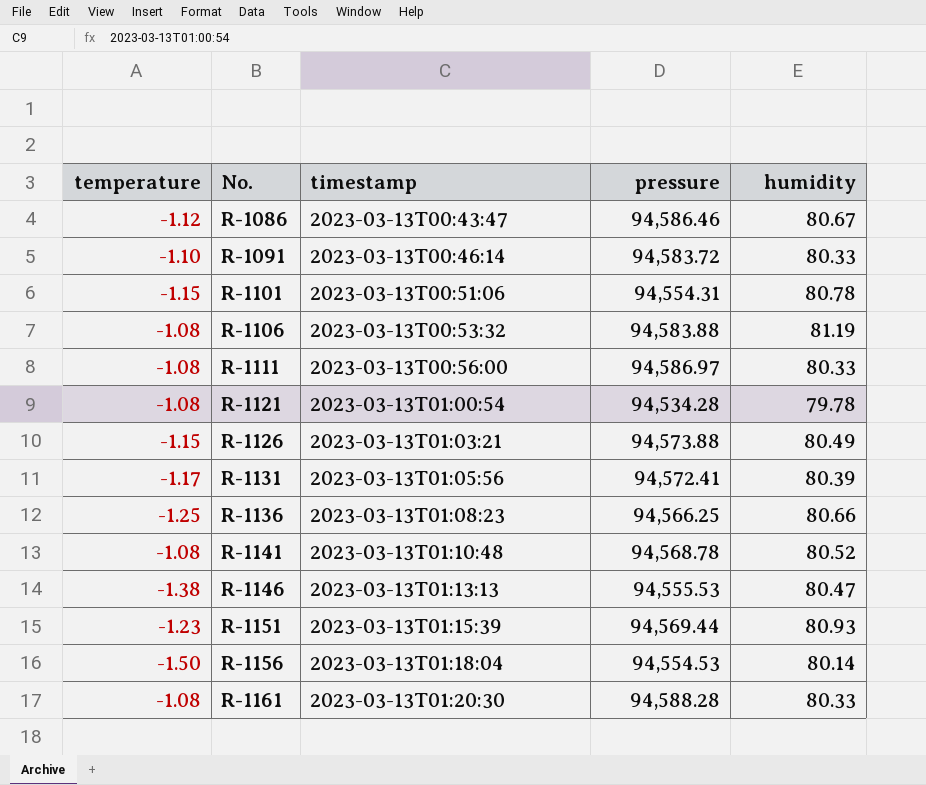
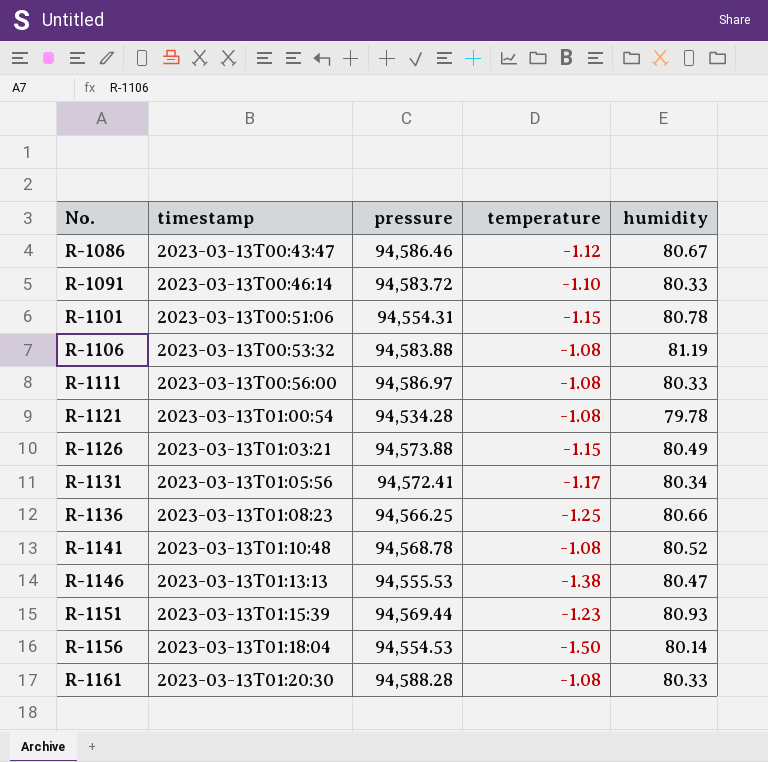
column temperature | position: 1 -> 4
R-1131 | humidity: 80.39 -> 80.34

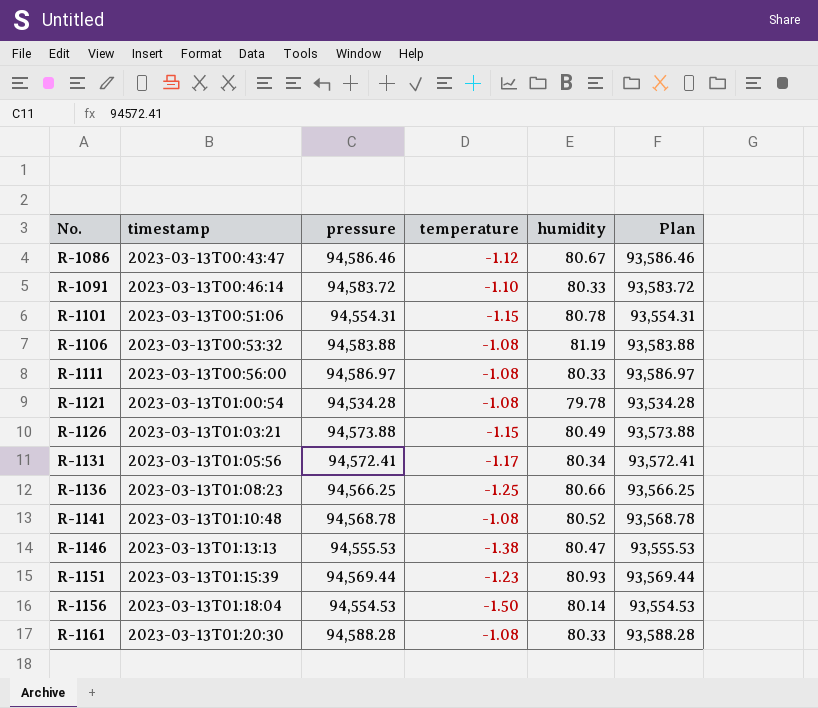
column Plan | formula: none -> [pressure] - 1000

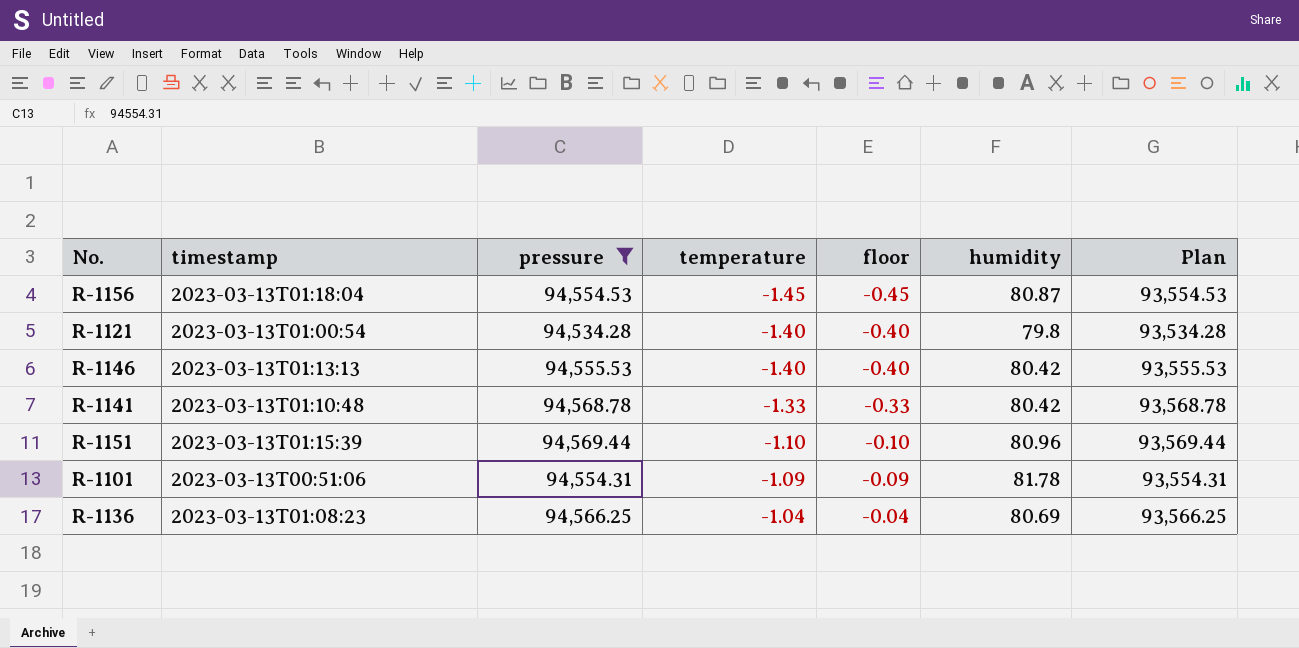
filter: none -> pressure <= 94,569.44
row order: No. ascending -> temperature ascending
column floor | formula: none -> [temperature] + 1
R-1156 | temperature: -1.50 -> -1.45
R-1156 | humidity: 80.14 -> 80.87
R-1121 | temperature: -1.08 -> -1.40
R-1121 | humidity: 79.78 -> 79.8
R-1146 | temperature: -1.38 -> -1.40
R-1146 | humidity: 80.47 -> 80.42
R-1141 | temperature: -1.08 -> -1.33
R-1141 | humidity: 80.52 -> 80.42
R-1151 | temperature: -1.23 -> -1.10
R-1151 | humidity: 80.93 -> 80.96
R-1101 | temperature: -1.15 -> -1.09
R-1101 | humidity: 80.78 -> 81.78
R-1136 | temperature: -1.25 -> -1.04
R-1136 | humidity: 80.66 -> 80.69

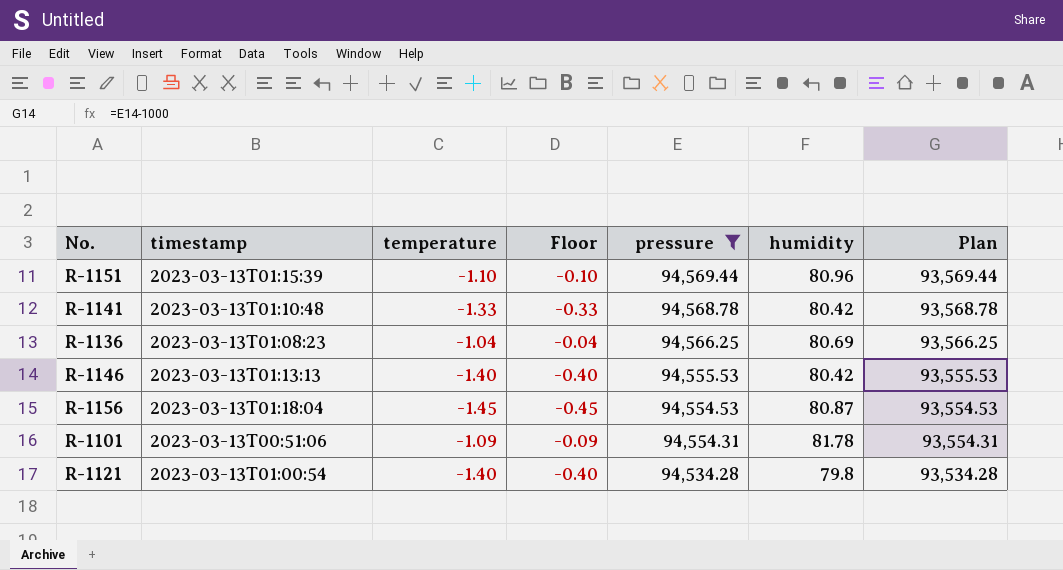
row order: temperature ascending -> pressure descending
column name: floor -> Floor
column pressure | position: 3 -> 5

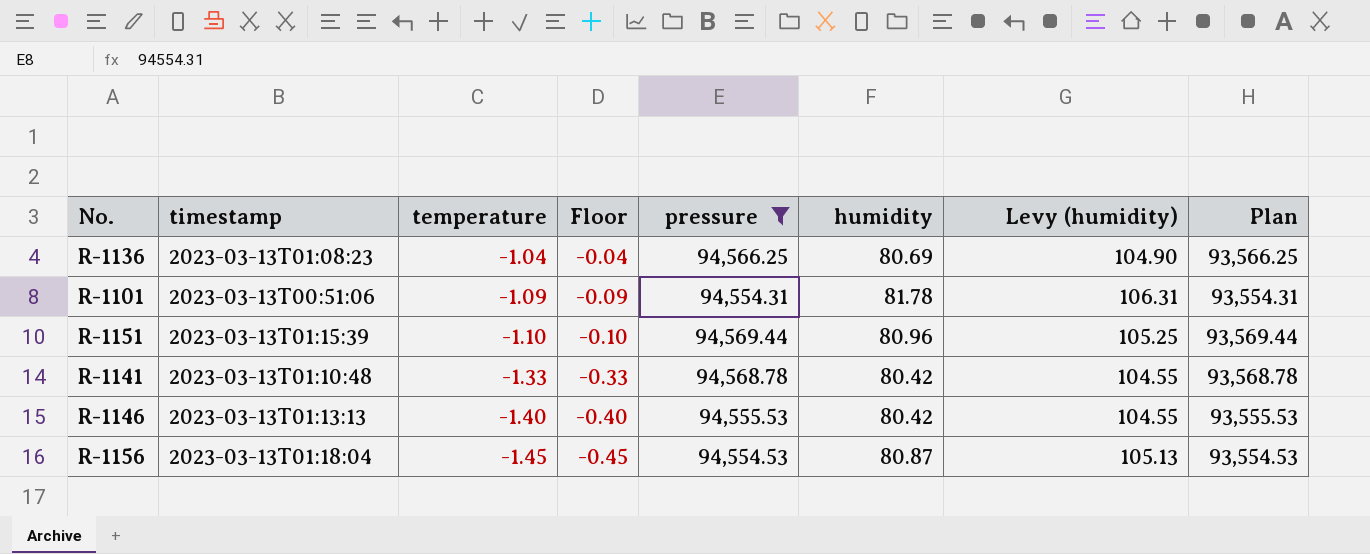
row order: pressure descending -> temperature descending
column Levy (humidity) | formula: none -> [humidity] * 1.3
row R-1121: 2023-03-13T01:00:54 | -1.40 | -0.40 | 94,534.28 | 79.8 | 93,534.28 -> none

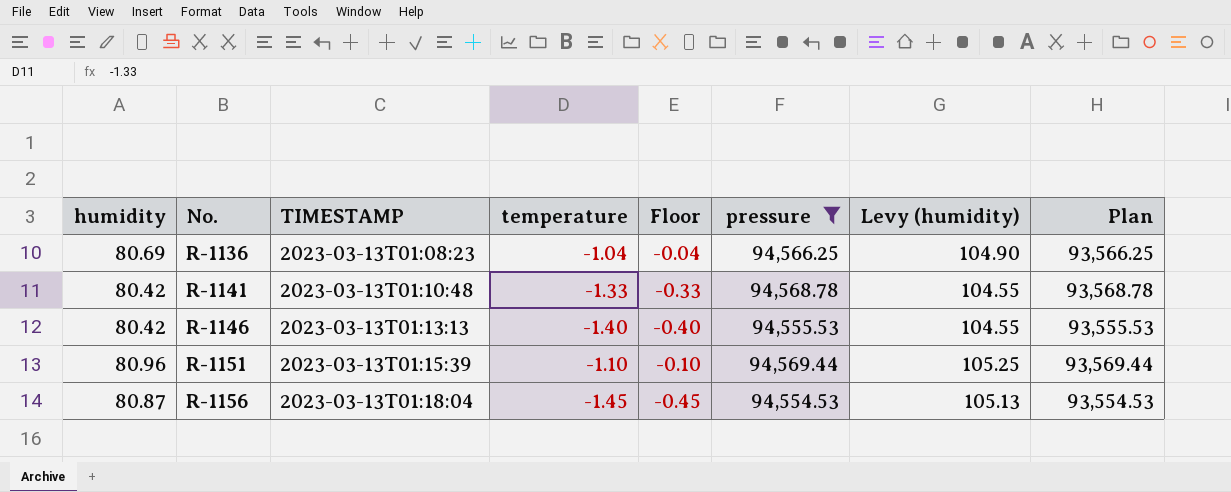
row order: temperature descending -> No. ascending
column humidity | position: 6 -> 1
column name: timestamp -> TIMESTAMP
row R-1101: 2023-03-13T00:51:06 | -1.09 | -0.09 | 94,554.31 | 81.78 | 106.31 | 93,554.31 -> none

